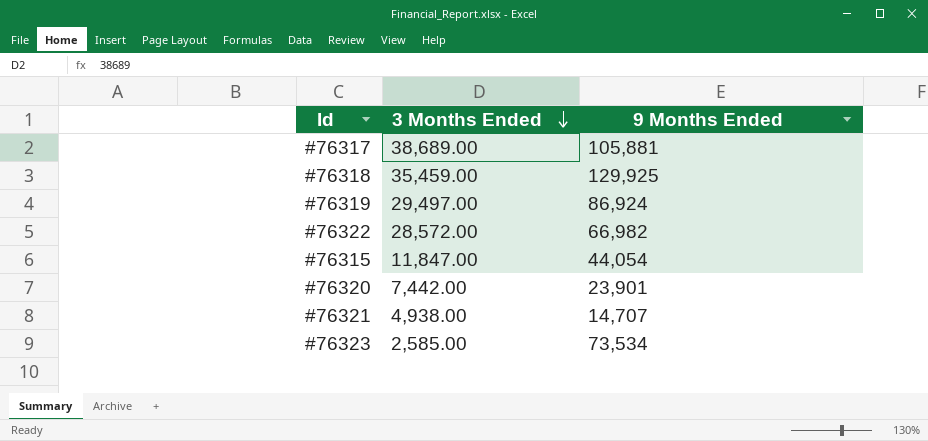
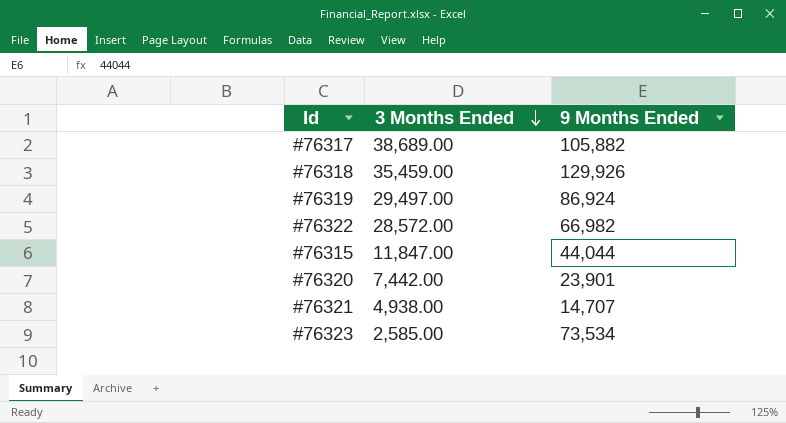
#76317 | 9 Months Ended: 105,881 -> 105,882
#76318 | 9 Months Ended: 129,925 -> 129,926
#76315 | 9 Months Ended: 44,054 -> 44,044

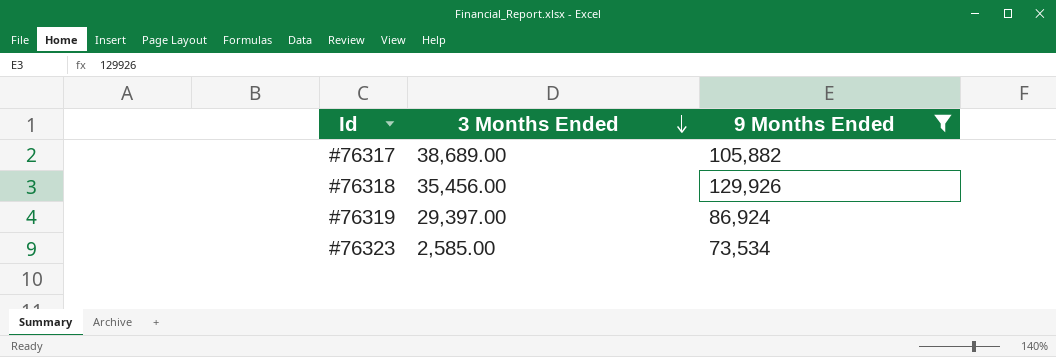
filter: none -> 9 Months Ended >= 73,534
#76318 | 3 Months Ended: 35,459.00 -> 35,456.00
#76319 | 3 Months Ended: 29,497.00 -> 29,397.00

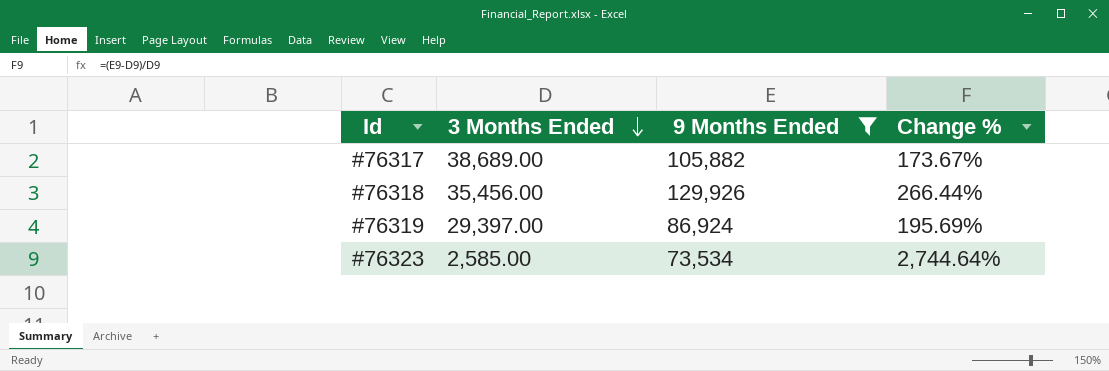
column Change % | formula: none -> ([9 Months Ended] - [3 Months Ended]) / [3 Months Ended]

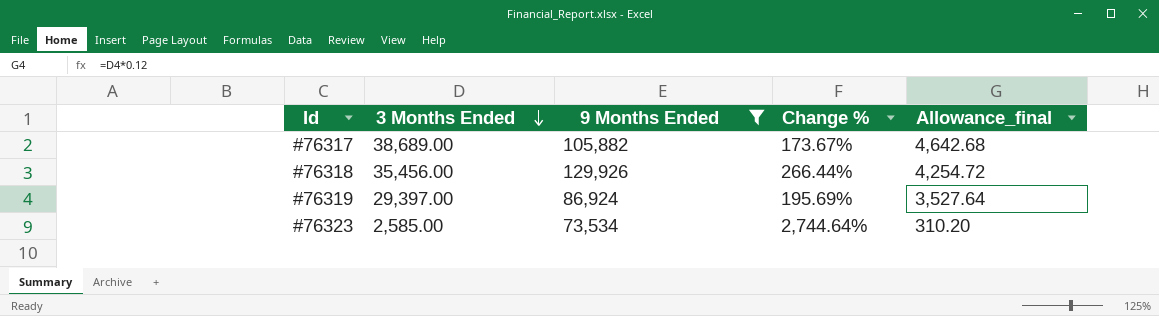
column Allowance_final | formula: none -> [3 Months Ended] * 0.12

